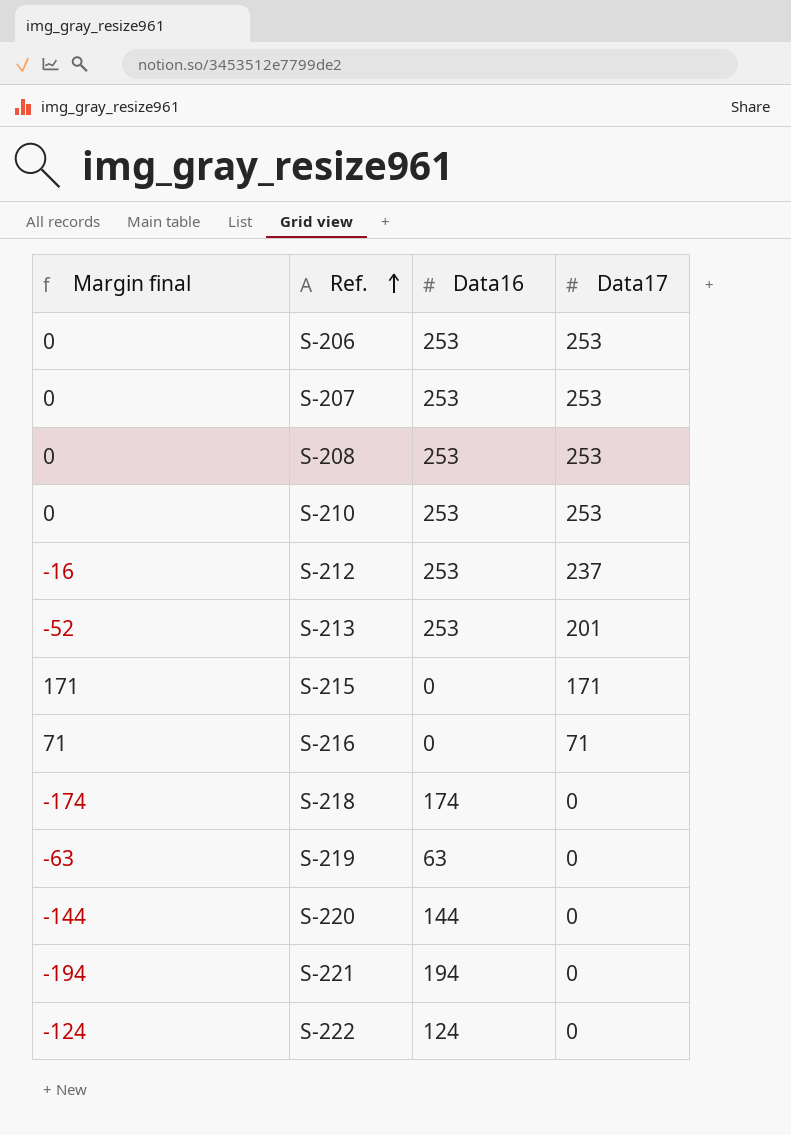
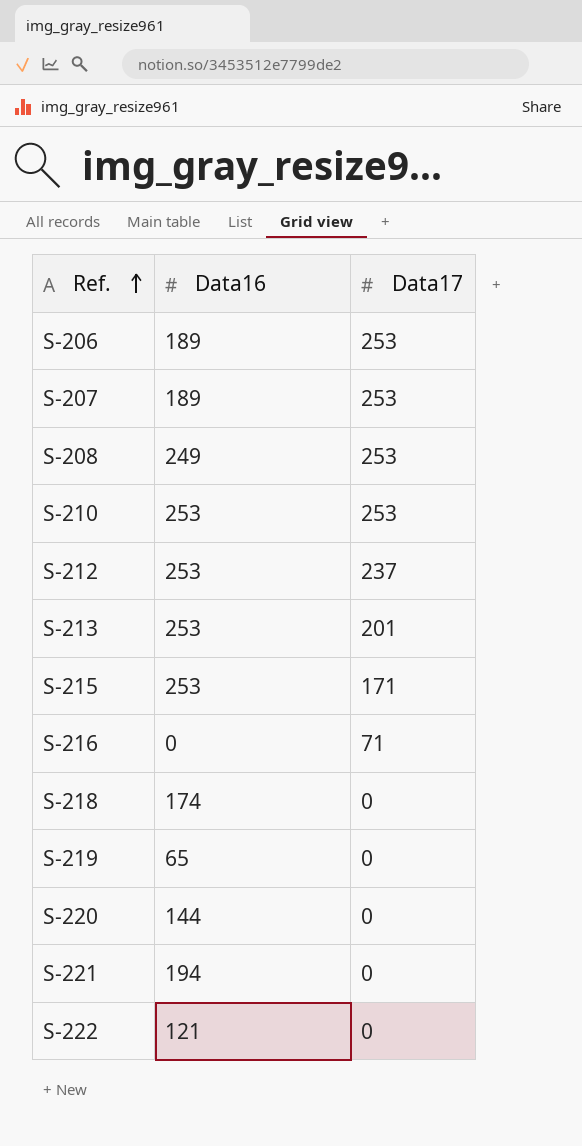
column Margin final | formula: [Data17] - [Data16] -> none
S-206 | Data16: 253 -> 189
S-207 | Data16: 253 -> 189
S-208 | Data16: 253 -> 249
S-215 | Data16: 0 -> 253
S-219 | Data16: 63 -> 65
S-222 | Data16: 124 -> 121

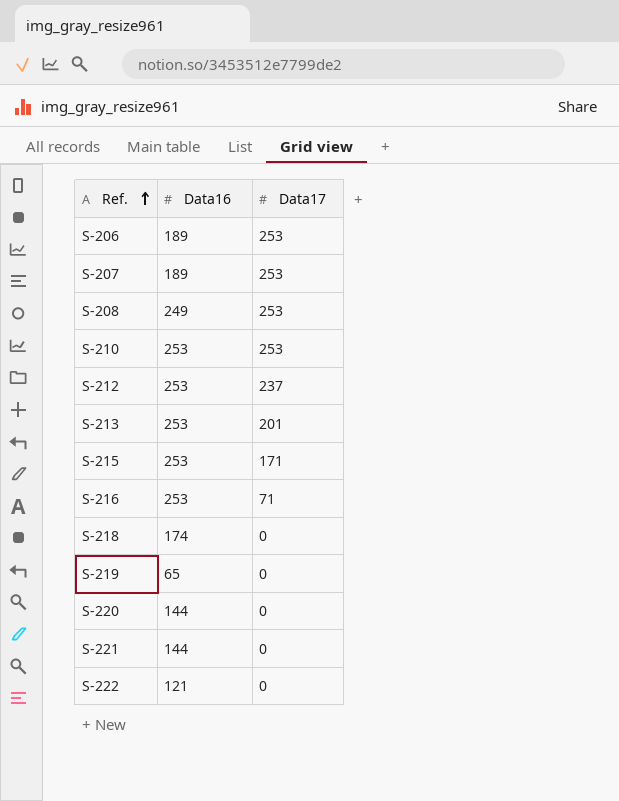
S-216 | Data16: 0 -> 253
S-221 | Data16: 194 -> 144

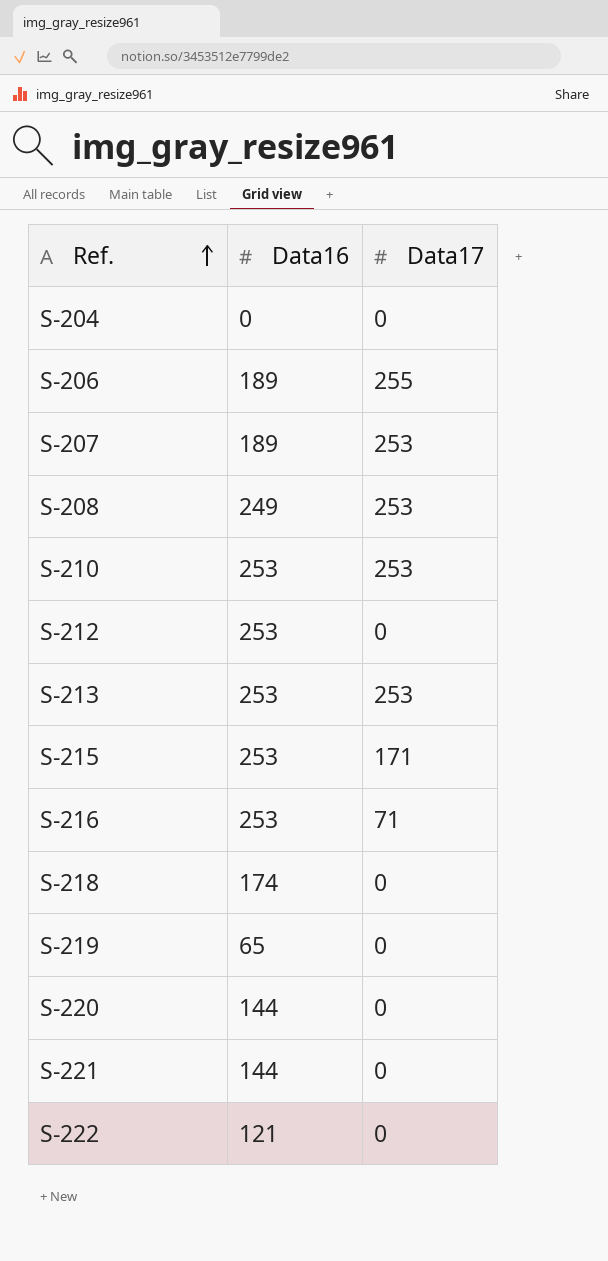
row S-204: none -> 0 | 0
S-206 | Data17: 253 -> 255
S-212 | Data17: 237 -> 0
S-213 | Data17: 201 -> 253

